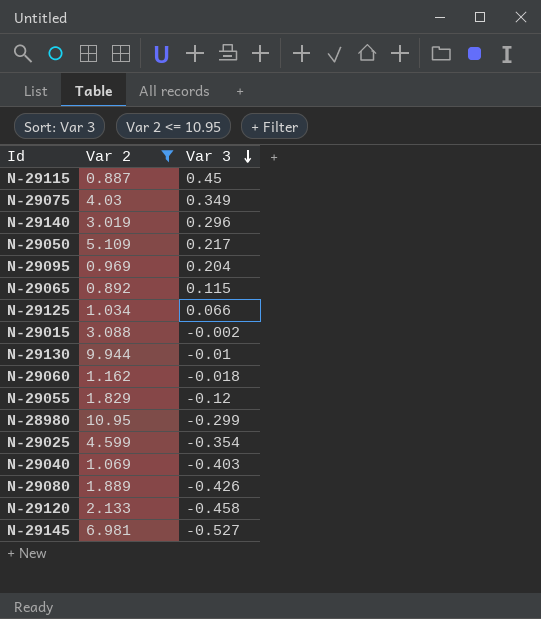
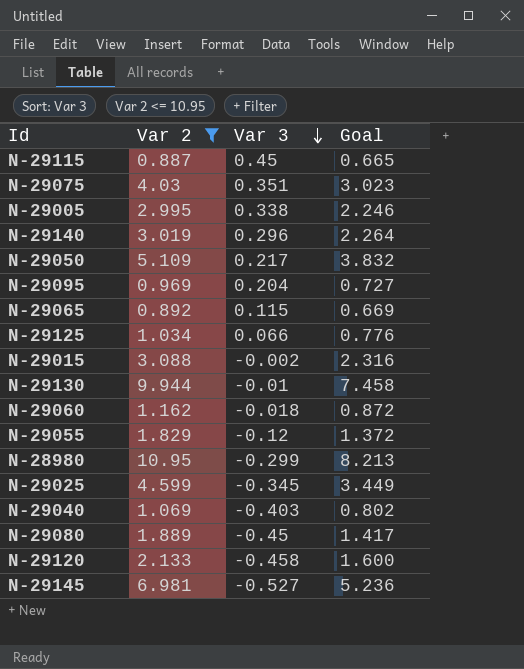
column Goal | formula: none -> [Var 2] * 0.75
N-29075 | Var 3: 0.349 -> 0.351
row N-29005: none -> 2.995 | 0.338 | 2.246
N-29025 | Var 3: -0.354 -> -0.345
N-29080 | Var 3: -0.426 -> -0.45

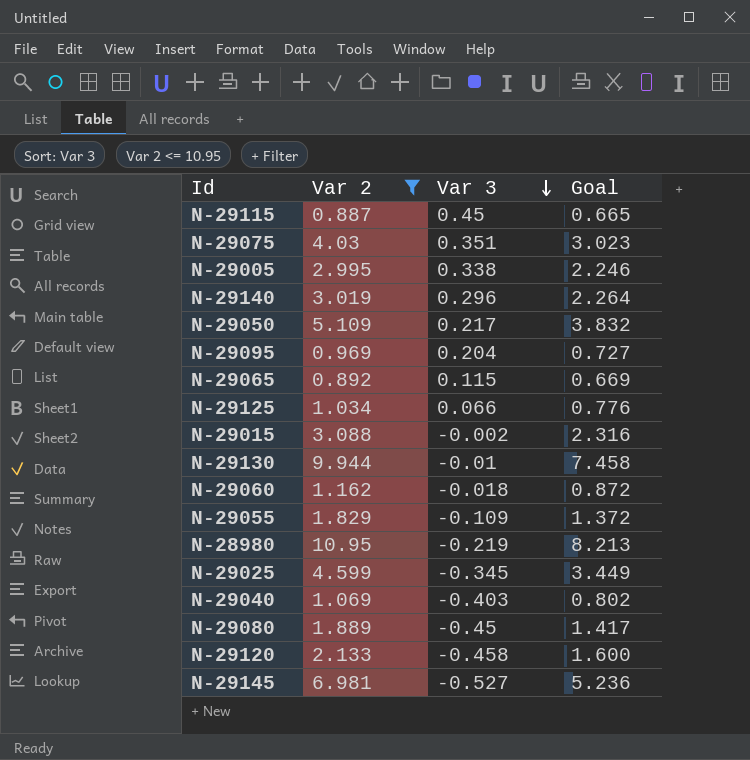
N-29055 | Var 3: -0.12 -> -0.109
N-28980 | Var 3: -0.299 -> -0.219

